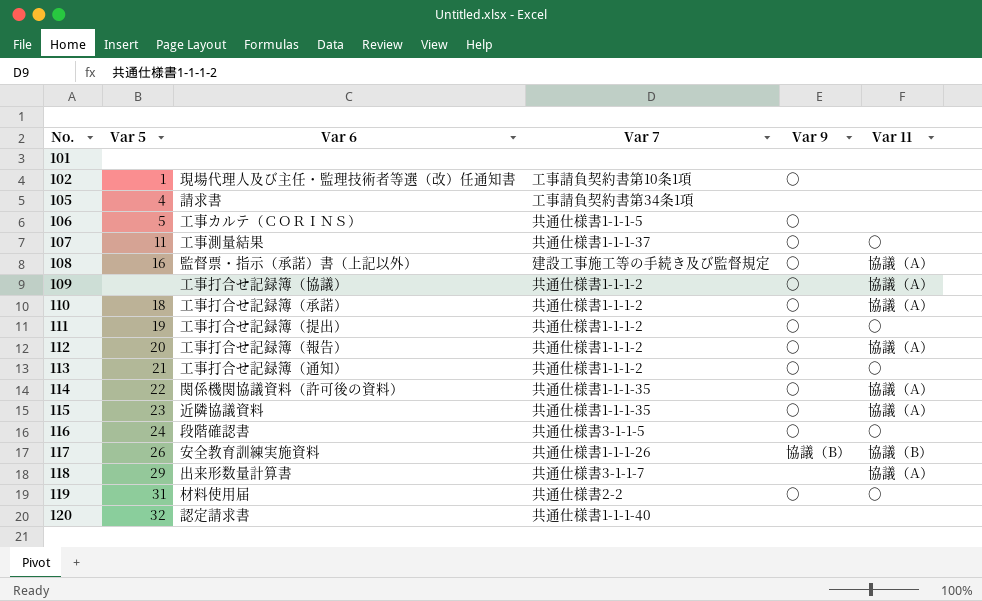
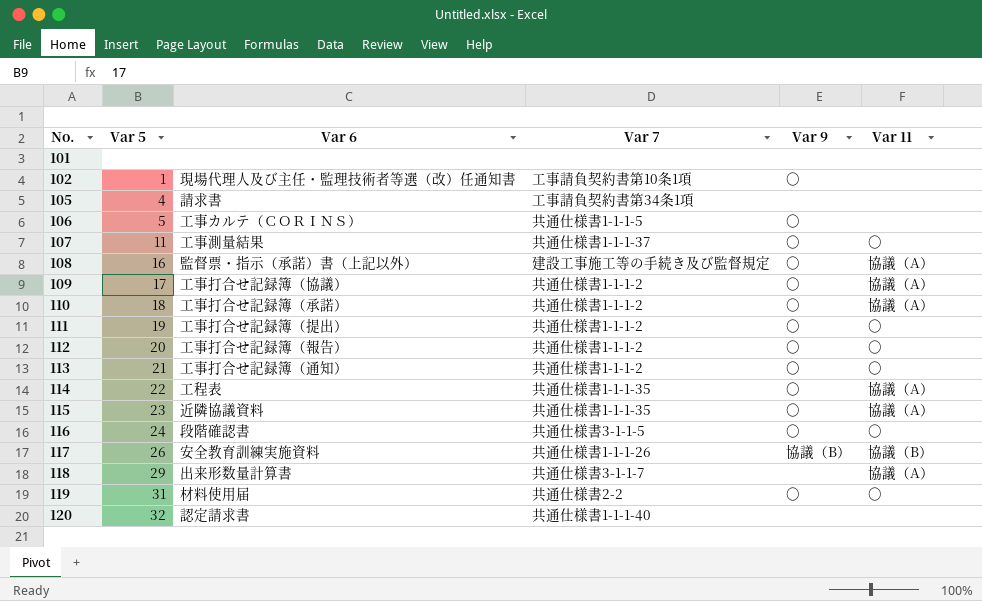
109 | Var 5: none -> 17
112 | Var 11: 協議（A） -> 〇
114 | Var 6: 関係機関協議資料（許可後の資料） -> 工程表

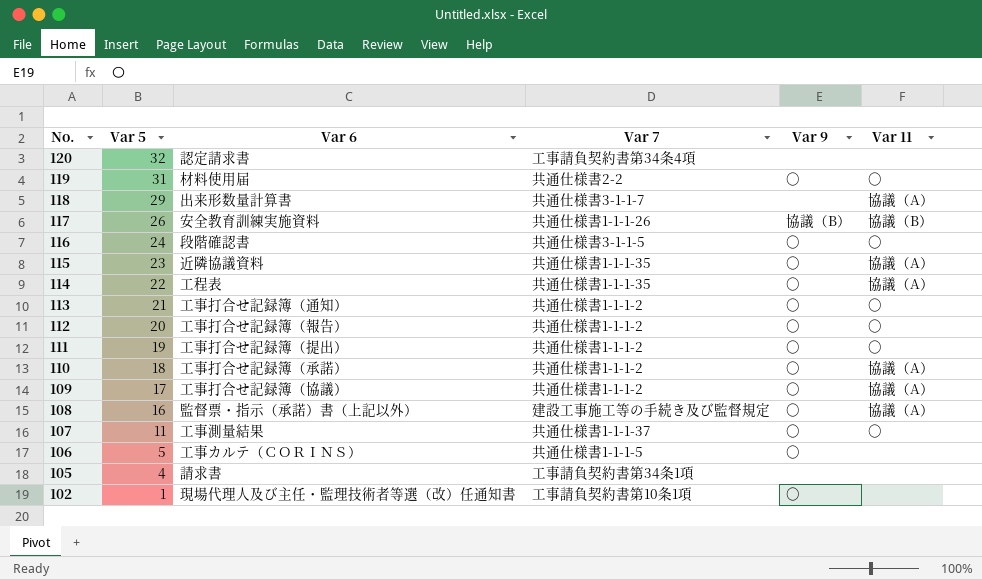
row order: No. ascending -> No. descending
row 101: none | none | none | none | none -> none
120 | Var 7: 共通仕様書1-1-1-40 -> 工事請負契約書第34条4項

